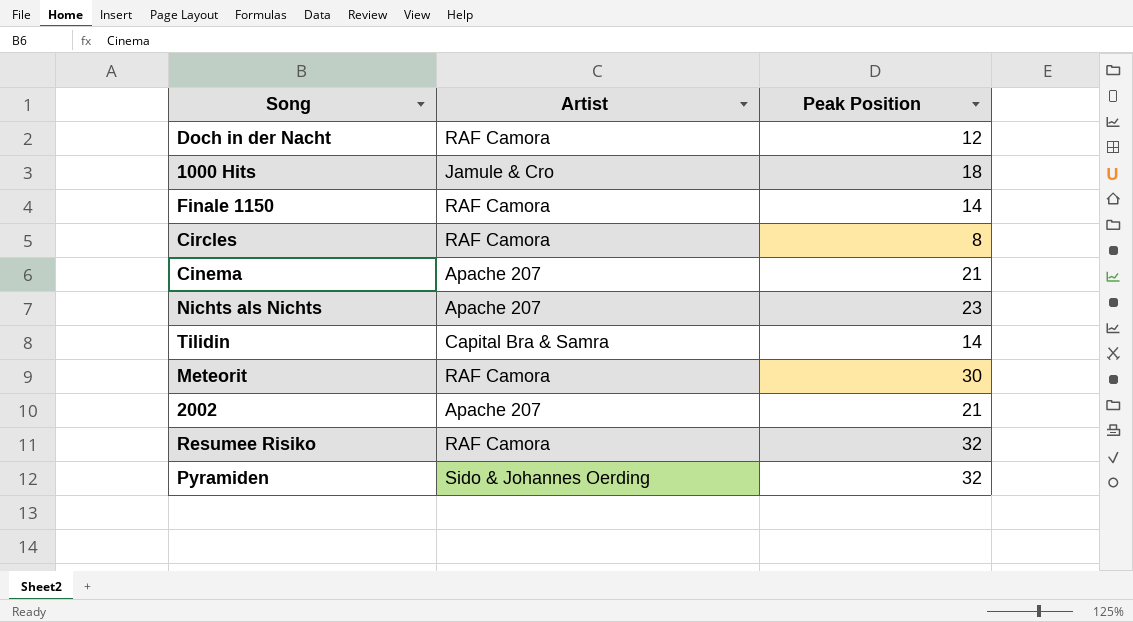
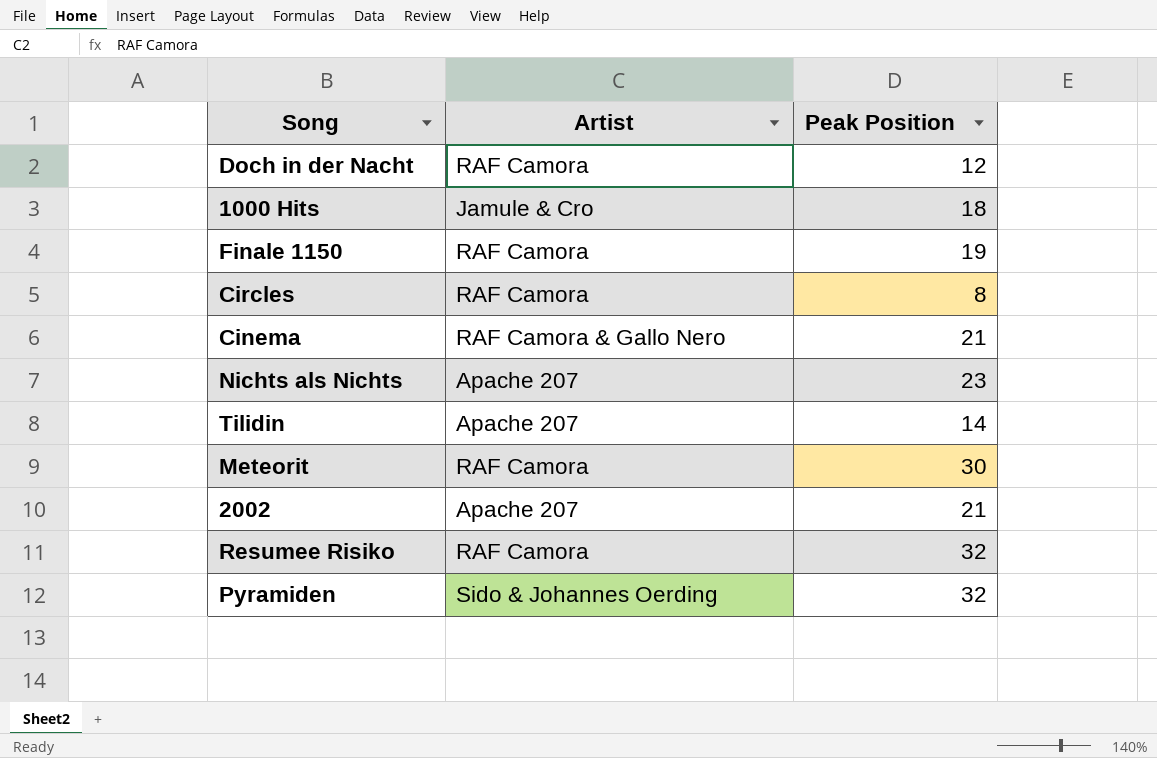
Finale 1150 | Peak Position: 14 -> 19
Cinema | Artist: Apache 207 -> RAF Camora & Gallo Nero
Tilidin | Artist: Capital Bra & Samra -> Apache 207

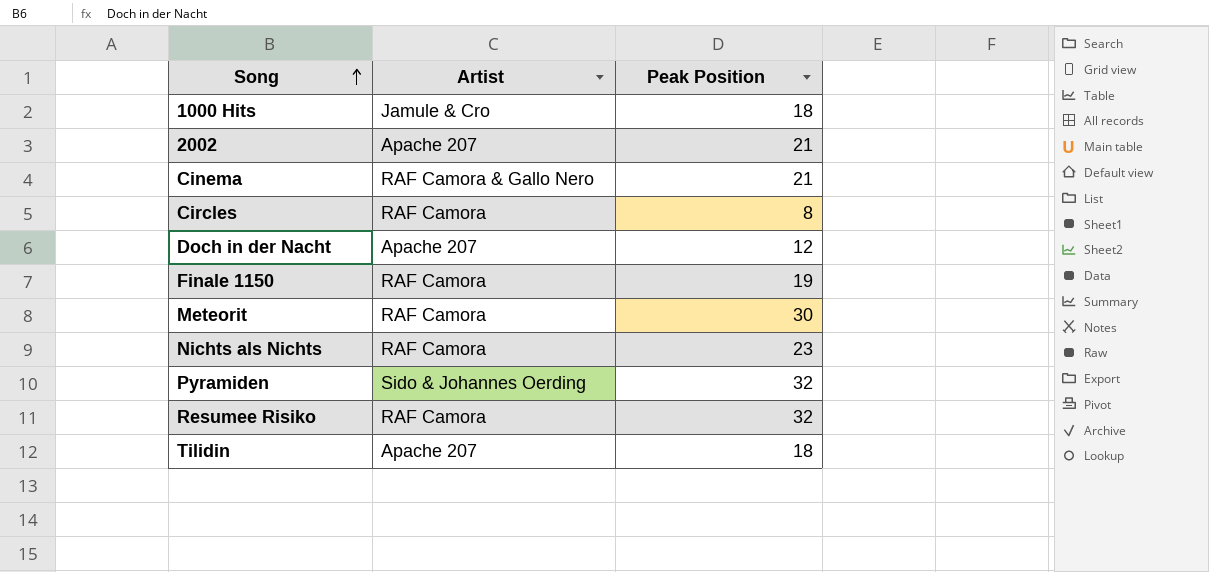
row order: none -> Song ascending
Doch in der Nacht | Artist: RAF Camora -> Apache 207
Nichts als Nichts | Artist: Apache 207 -> RAF Camora
Tilidin | Peak Position: 14 -> 18

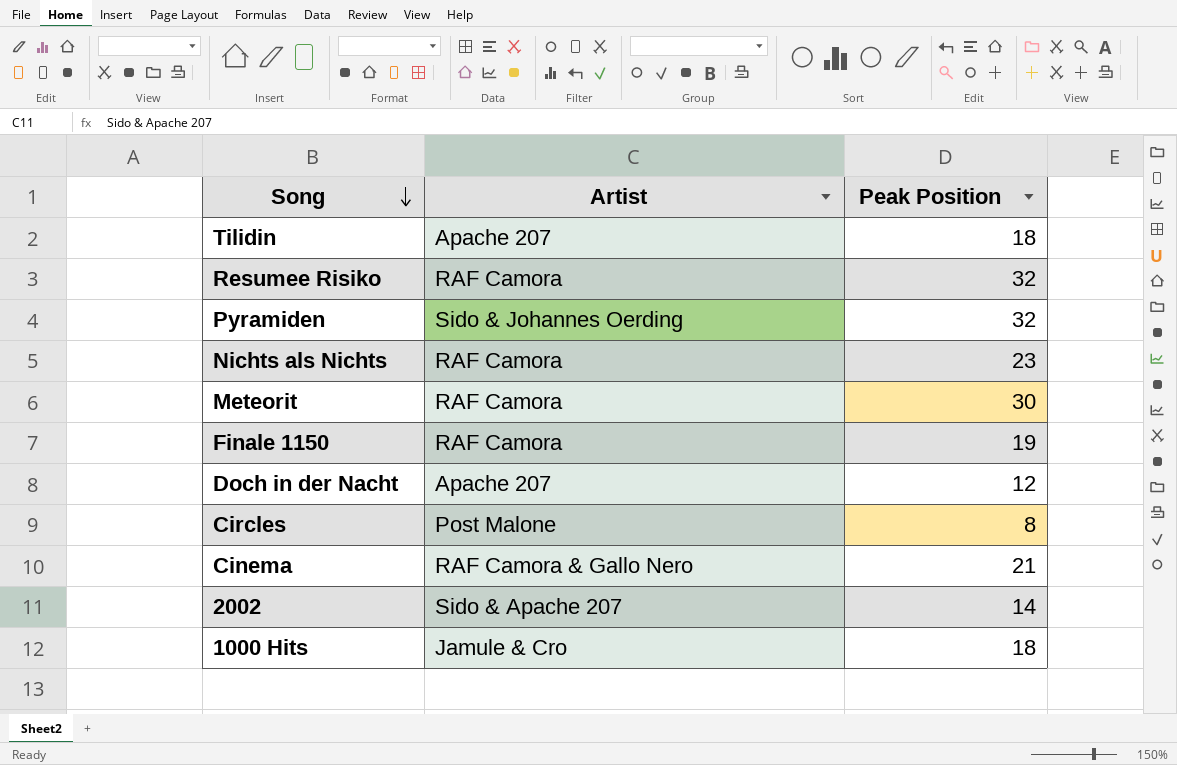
row order: Song ascending -> Song descending
Circles | Artist: RAF Camora -> Post Malone
2002 | Artist: Apache 207 -> Sido & Apache 207
2002 | Peak Position: 21 -> 14

